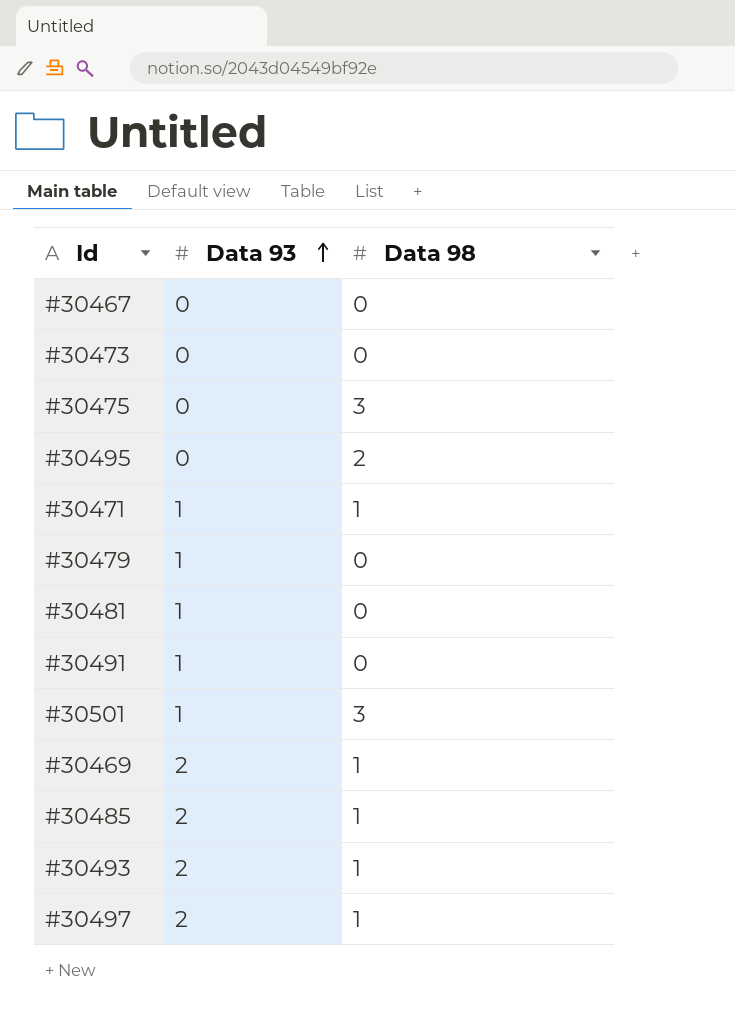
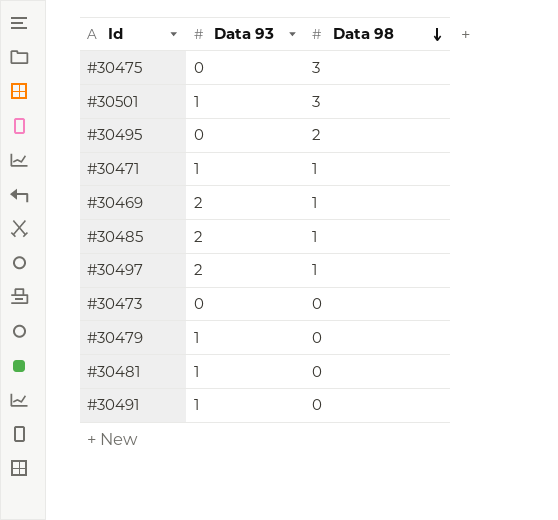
row order: Data 93 ascending -> Data 98 descending
row #30467: 0 | 0 -> none
row #30493: 2 | 1 -> none

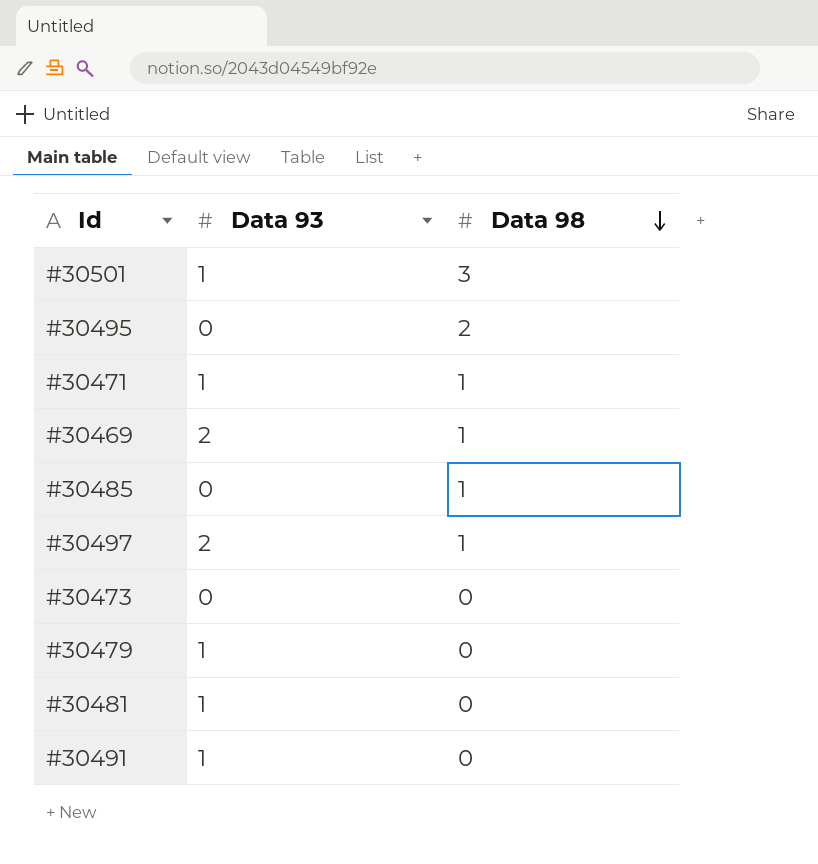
row #30475: 0 | 3 -> none
#30485 | Data 93: 2 -> 0

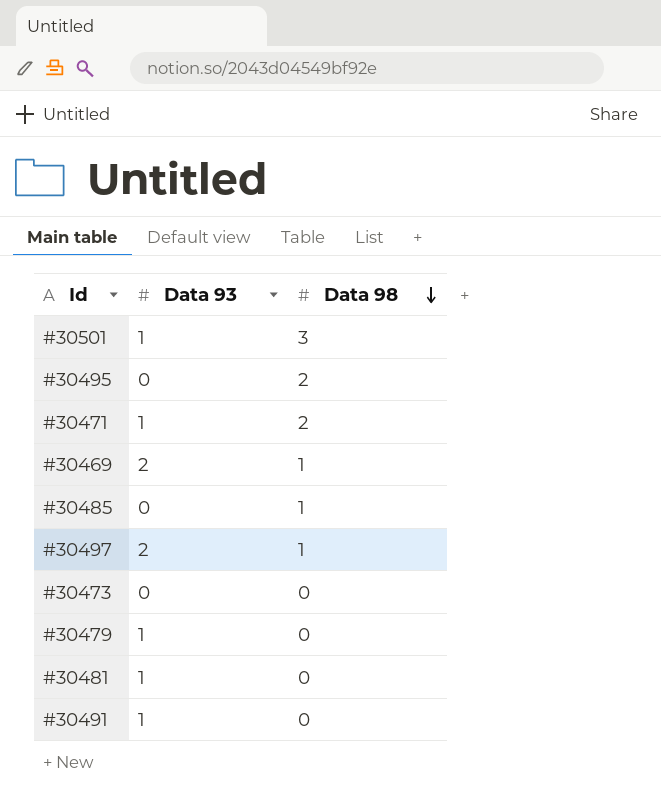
#30471 | Data 98: 1 -> 2

